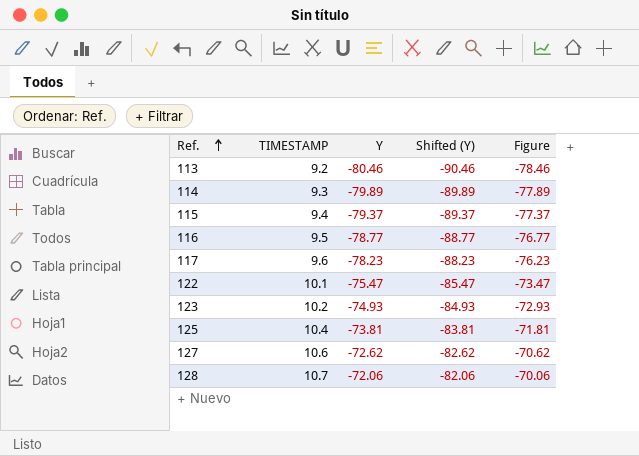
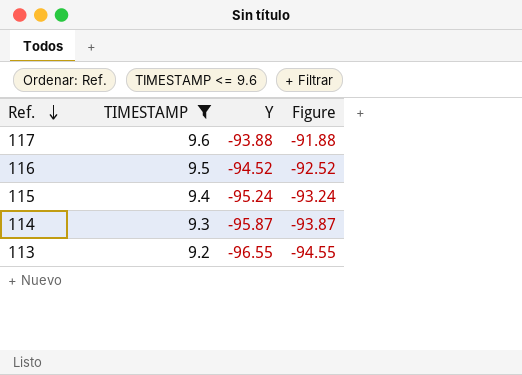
filter: none -> TIMESTAMP <= 9.6
row order: Ref. ascending -> Ref. descending
column Shifted (Y) | formula: [Y] - 10 -> none
117 | Y: -78.23 -> -93.88
117 | Figure: -76.23 -> -91.88
116 | Y: -78.77 -> -94.52
116 | Figure: -76.77 -> -92.52
115 | Y: -79.37 -> -95.24
115 | Figure: -77.37 -> -93.24
114 | Y: -79.89 -> -95.87
114 | Figure: -77.89 -> -93.87
113 | Y: -80.46 -> -96.55
113 | Figure: -78.46 -> -94.55

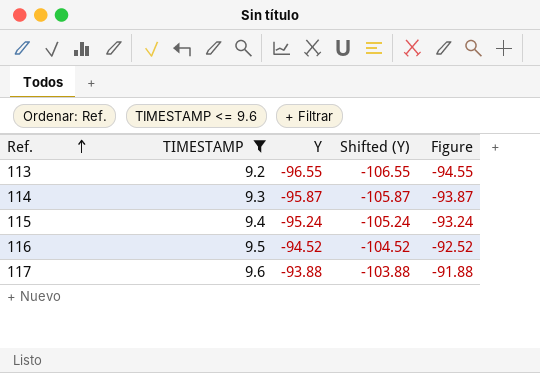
row order: Ref. descending -> Ref. ascending
column Shifted (Y) | formula: none -> [Y] - 10

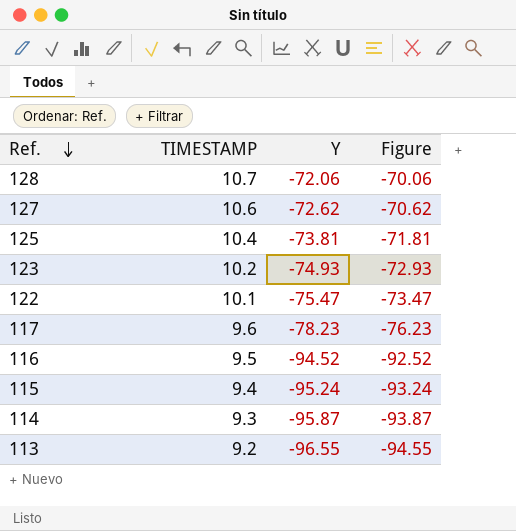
filter: TIMESTAMP <= 9.6 -> none
row order: Ref. ascending -> Ref. descending
column Shifted (Y) | formula: [Y] - 10 -> none
117 | Y: -93.88 -> -78.23
117 | Figure: -91.88 -> -76.23

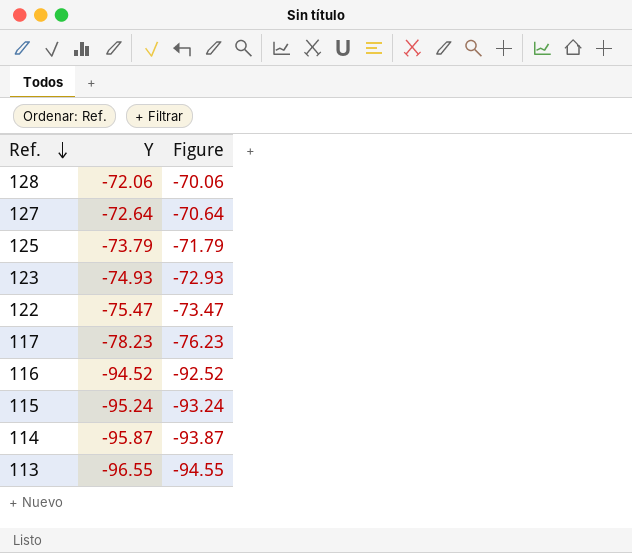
column TIMESTAMP | position: 2 -> none
127 | Y: -72.62 -> -72.64
127 | Figure: -70.62 -> -70.64
125 | Y: -73.81 -> -73.79
125 | Figure: -71.81 -> -71.79

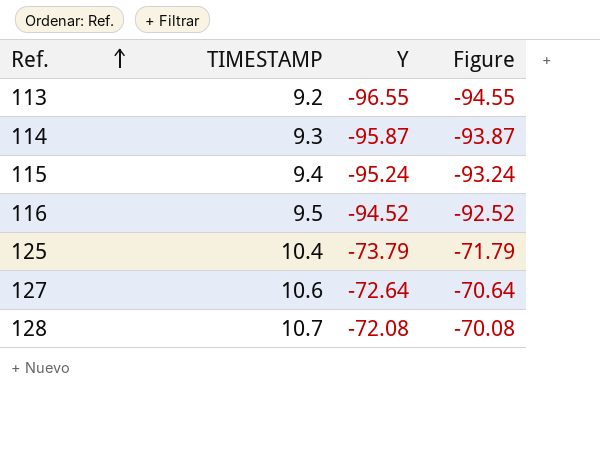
row order: Ref. descending -> Ref. ascending
column TIMESTAMP | position: none -> 2
row 123: -74.93 | -72.93 -> none
row 122: -75.47 | -73.47 -> none
row 117: -78.23 | -76.23 -> none
128 | Y: -72.06 -> -72.08
128 | Figure: -70.06 -> -70.08

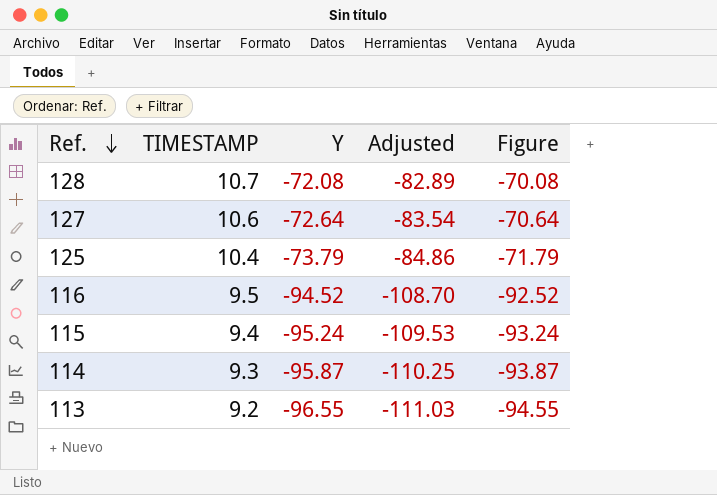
row order: Ref. ascending -> Ref. descending
column Adjusted | formula: none -> [Y] * 1.15

